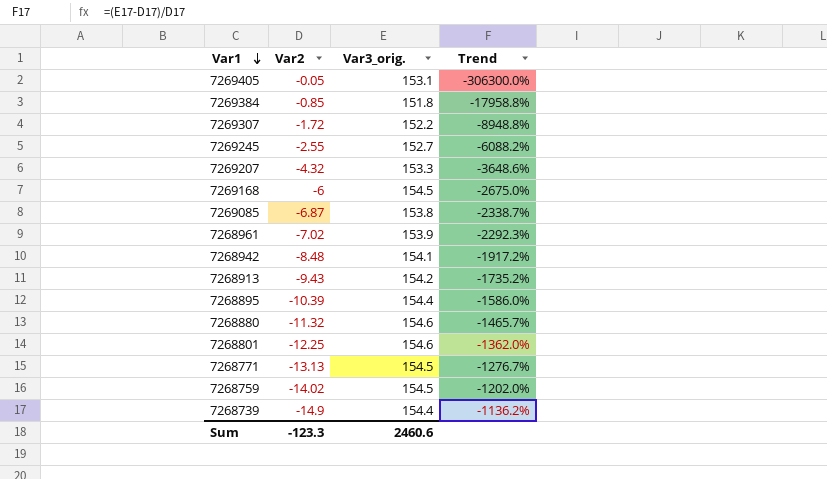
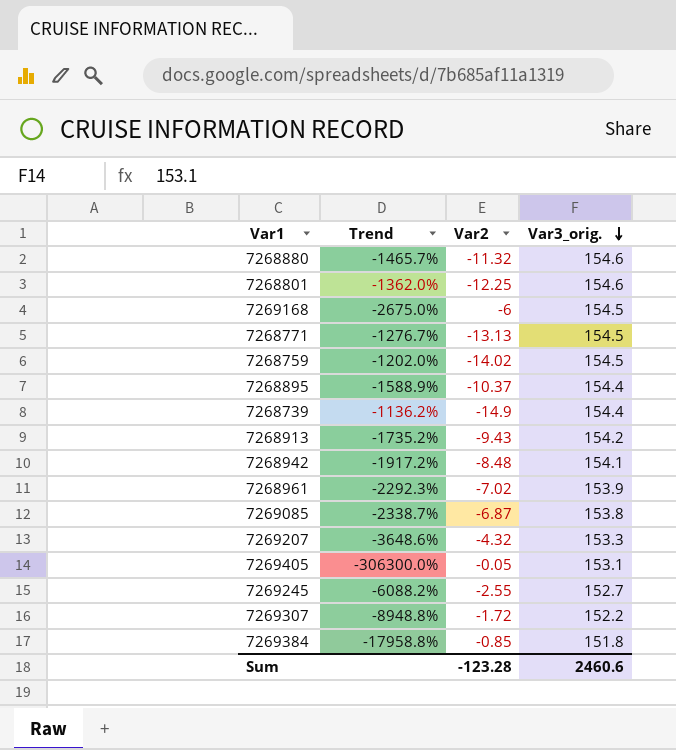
row order: Var1 descending -> Var3_orig. descending
column Trend | position: 4 -> 2
7268895 | Trend: -1586.0% -> -1588.9%
7268895 | Var2: -10.39 -> -10.37
Sum | Var2: -123.3 -> -123.28

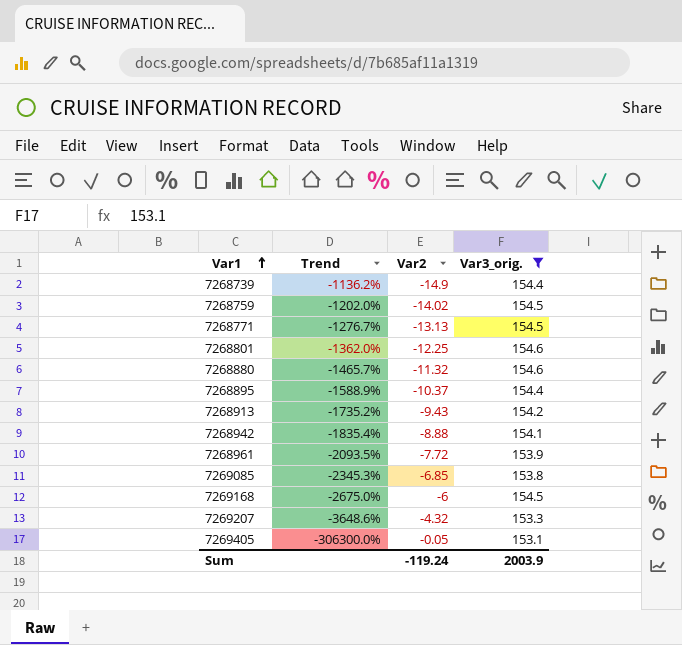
filter: none -> Var3_orig. >= 153.1
row order: Var3_orig. descending -> Var1 ascending
7268942 | Trend: -1917.2% -> -1835.4%
7268942 | Var2: -8.48 -> -8.88
7268961 | Trend: -2292.3% -> -2093.5%
7268961 | Var2: -7.02 -> -7.72
7269085 | Trend: -2338.7% -> -2345.3%
7269085 | Var2: -6.87 -> -6.85
Sum | Var2: -123.28 -> -119.24
Sum | Var3_orig.: 2460.6 -> 2003.9

